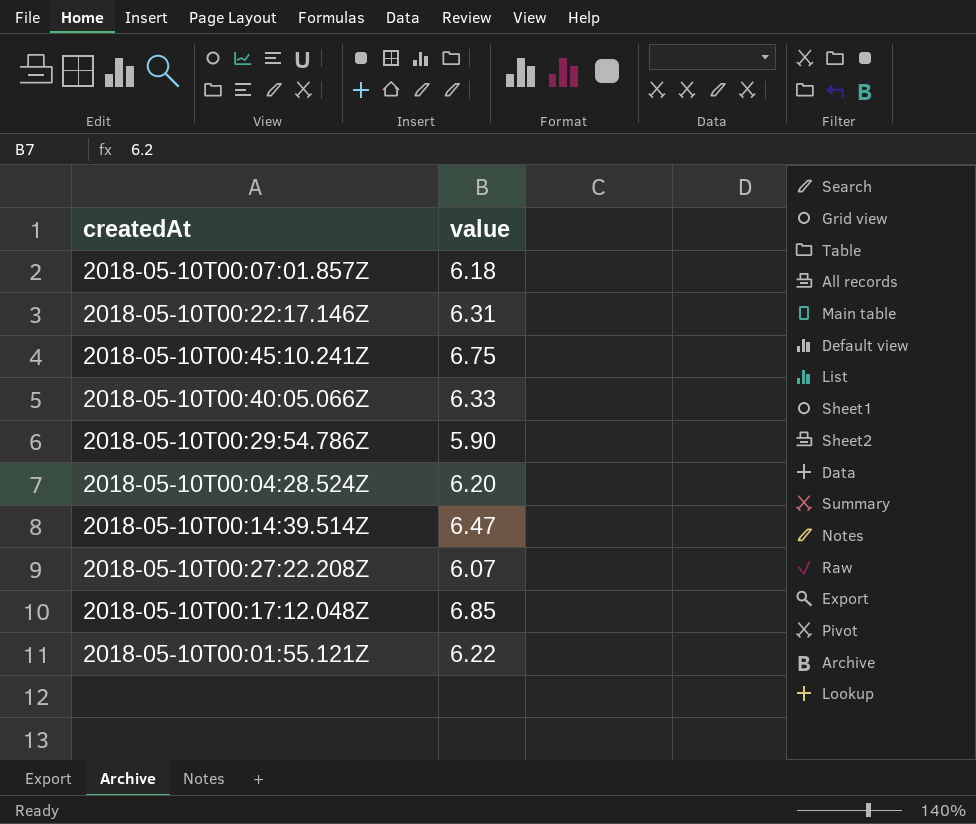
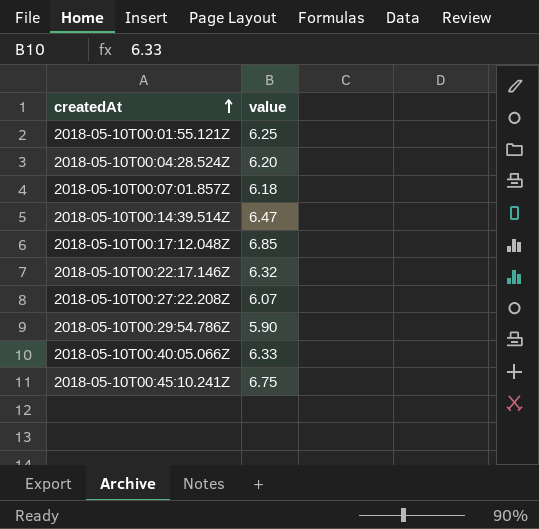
row order: none -> createdAt ascending
2018-05-10T00:01:55.121Z | value: 6.22 -> 6.25
2018-05-10T00:22:17.146Z | value: 6.31 -> 6.32

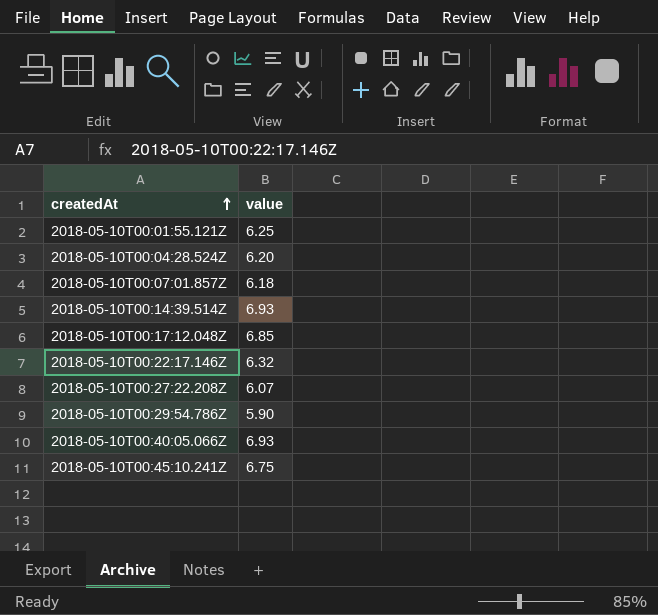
2018-05-10T00:14:39.514Z | value: 6.47 -> 6.93
2018-05-10T00:40:05.066Z | value: 6.33 -> 6.93

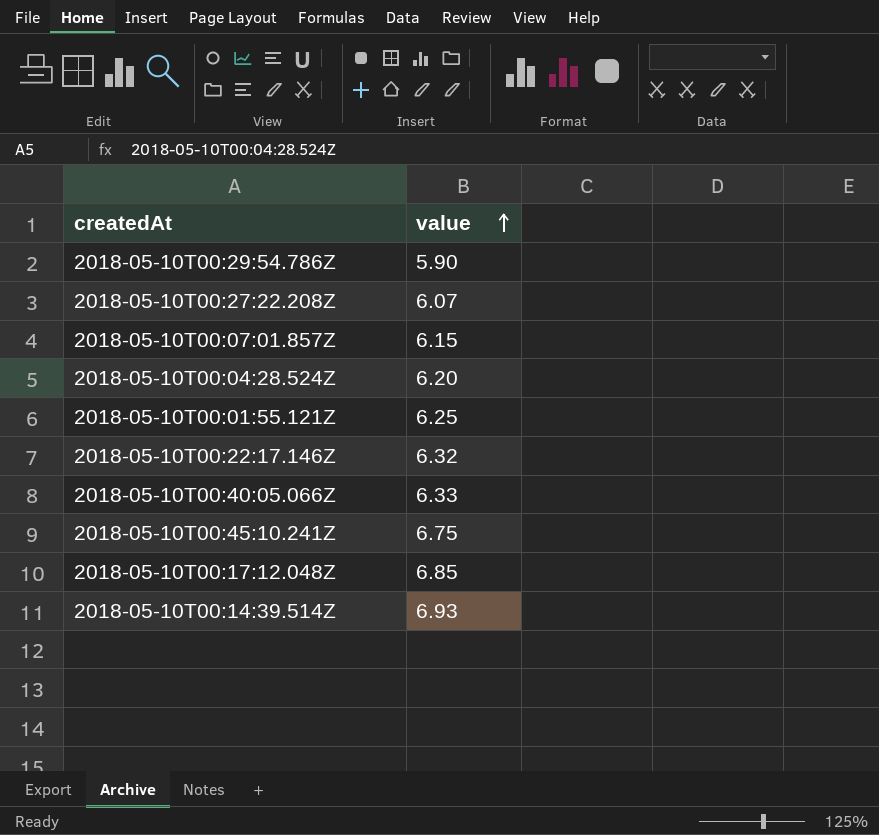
row order: createdAt ascending -> value ascending
2018-05-10T00:07:01.857Z | value: 6.18 -> 6.15
2018-05-10T00:40:05.066Z | value: 6.93 -> 6.33

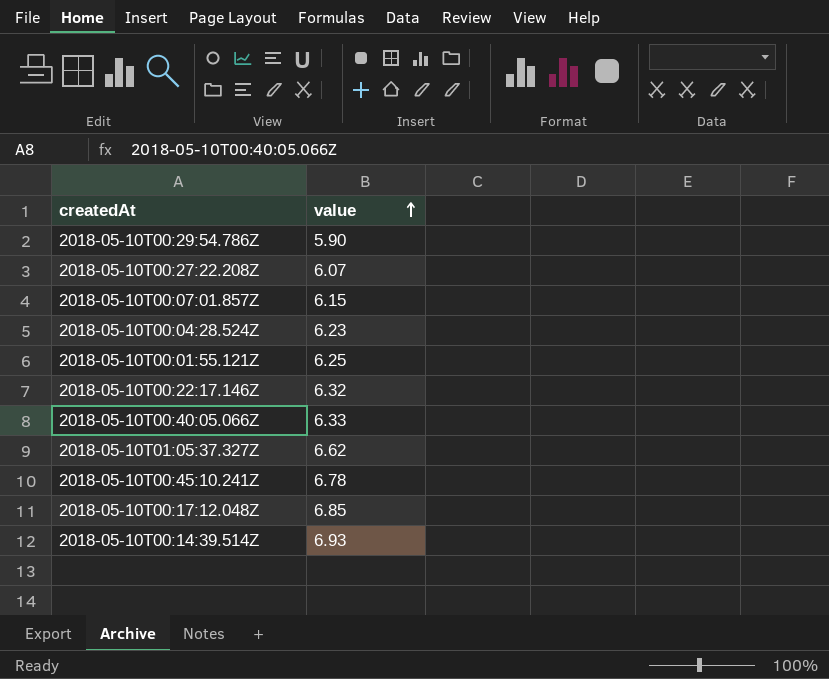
2018-05-10T00:04:28.524Z | value: 6.20 -> 6.23
row 2018-05-10T01:05:37.327Z: none -> 6.62
2018-05-10T00:45:10.241Z | value: 6.75 -> 6.78

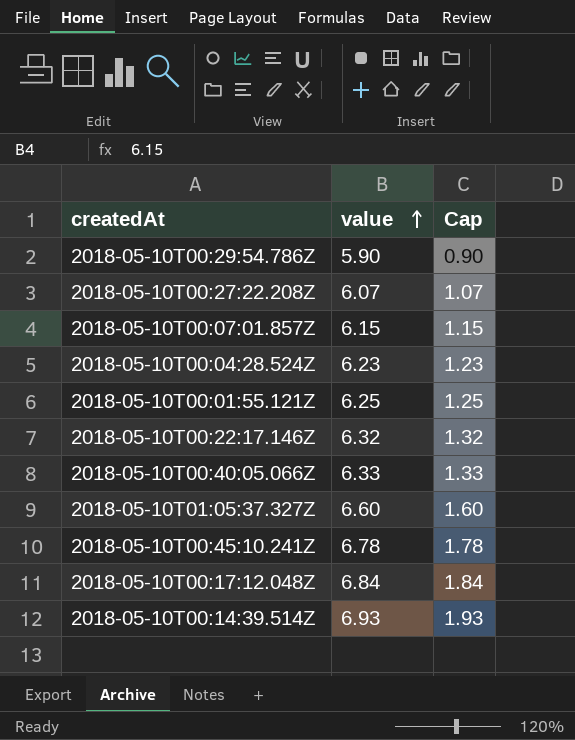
column Cap | formula: none -> [value] - 5
2018-05-10T01:05:37.327Z | value: 6.62 -> 6.60
2018-05-10T00:17:12.048Z | value: 6.85 -> 6.84

